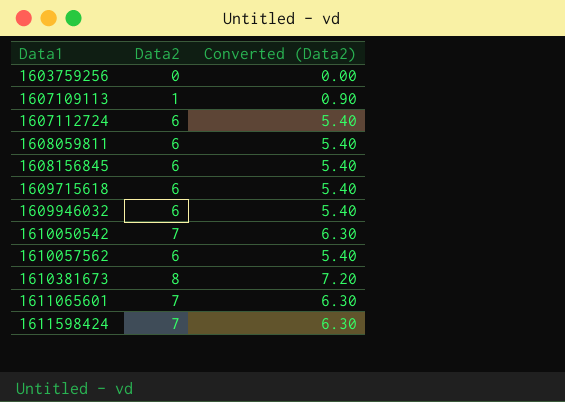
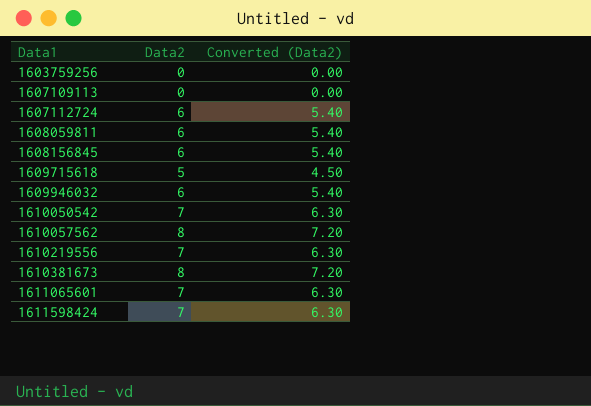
1607109113 | Data2: 1 -> 0
1607109113 | Converted (Data2): 0.90 -> 0.00
1609715618 | Data2: 6 -> 5
1609715618 | Converted (Data2): 5.40 -> 4.50
1610057562 | Data2: 6 -> 8
1610057562 | Converted (Data2): 5.40 -> 7.20
row 1610219556: none -> 7 | 6.30

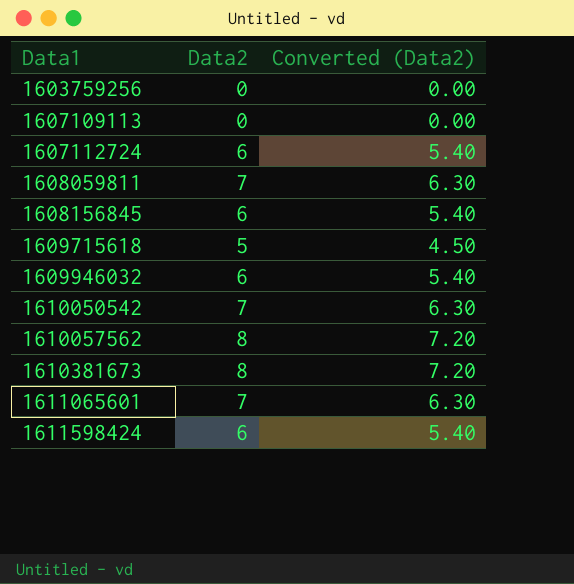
row 1610219556: 7 | 6.30 -> none
1608059811 | Data2: 6 -> 7
1608059811 | Converted (Data2): 5.40 -> 6.30
1611598424 | Data2: 7 -> 6
1611598424 | Converted (Data2): 6.30 -> 5.40

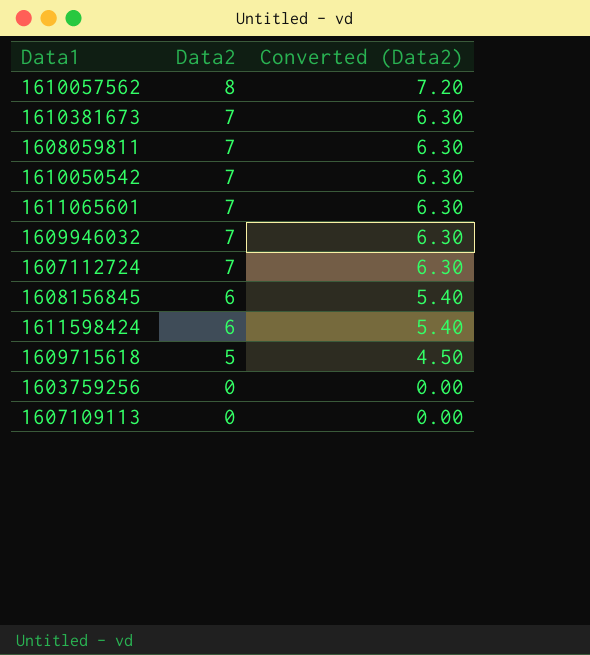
row order: Data1 ascending -> Data2 descending
1610381673 | Data2: 8 -> 7
1610381673 | Converted (Data2): 7.20 -> 6.30
1609946032 | Data2: 6 -> 7
1609946032 | Converted (Data2): 5.40 -> 6.30
1607112724 | Data2: 6 -> 7
1607112724 | Converted (Data2): 5.40 -> 6.30

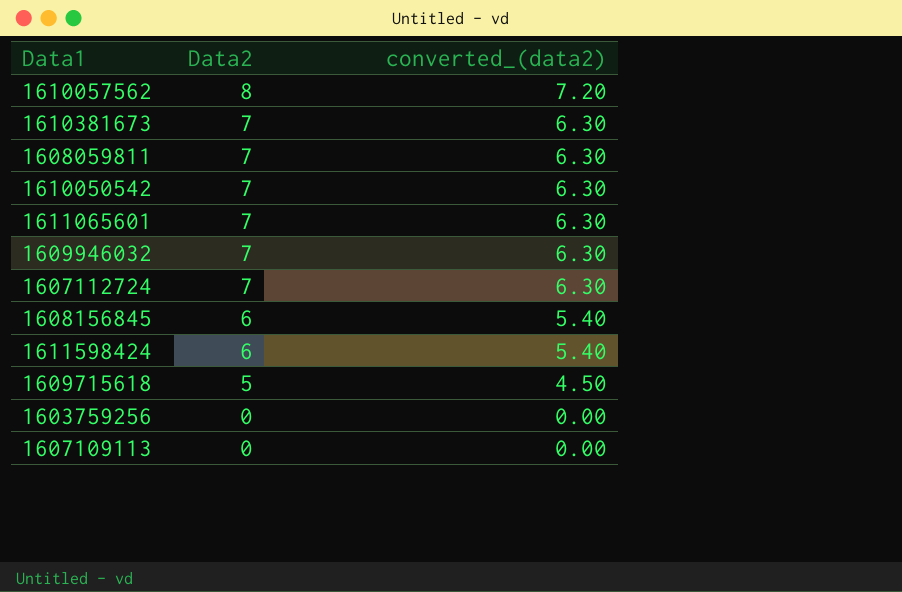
column name: Converted (Data2) -> converted_(data2)

